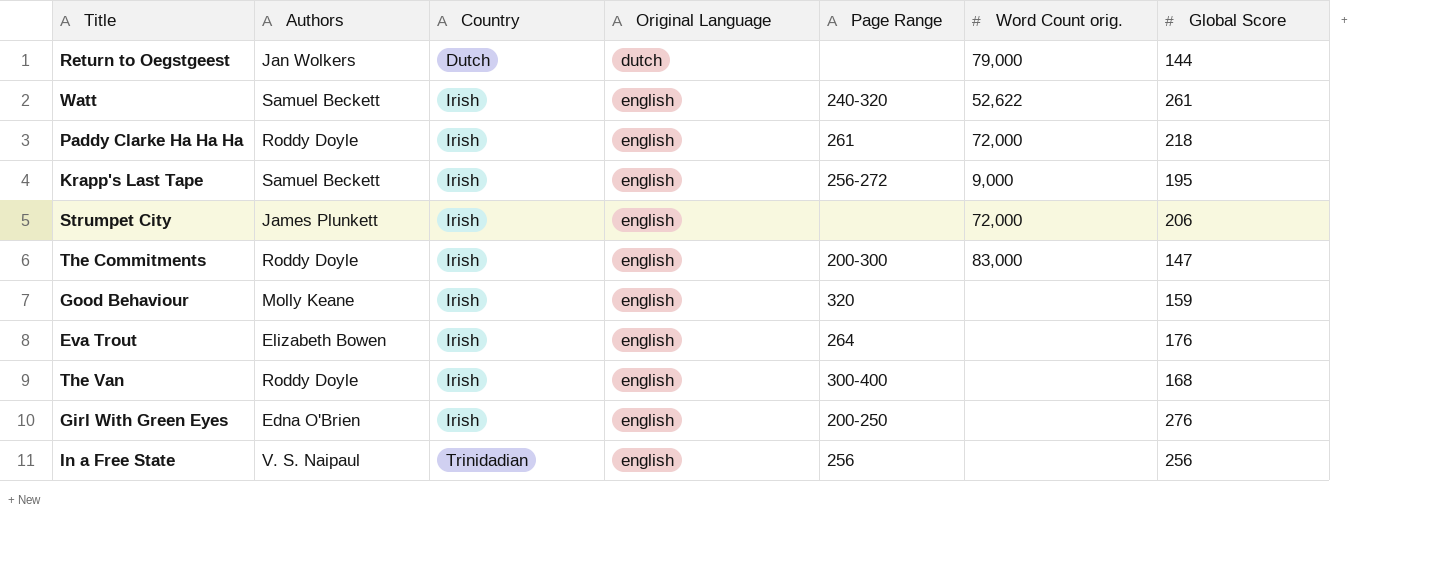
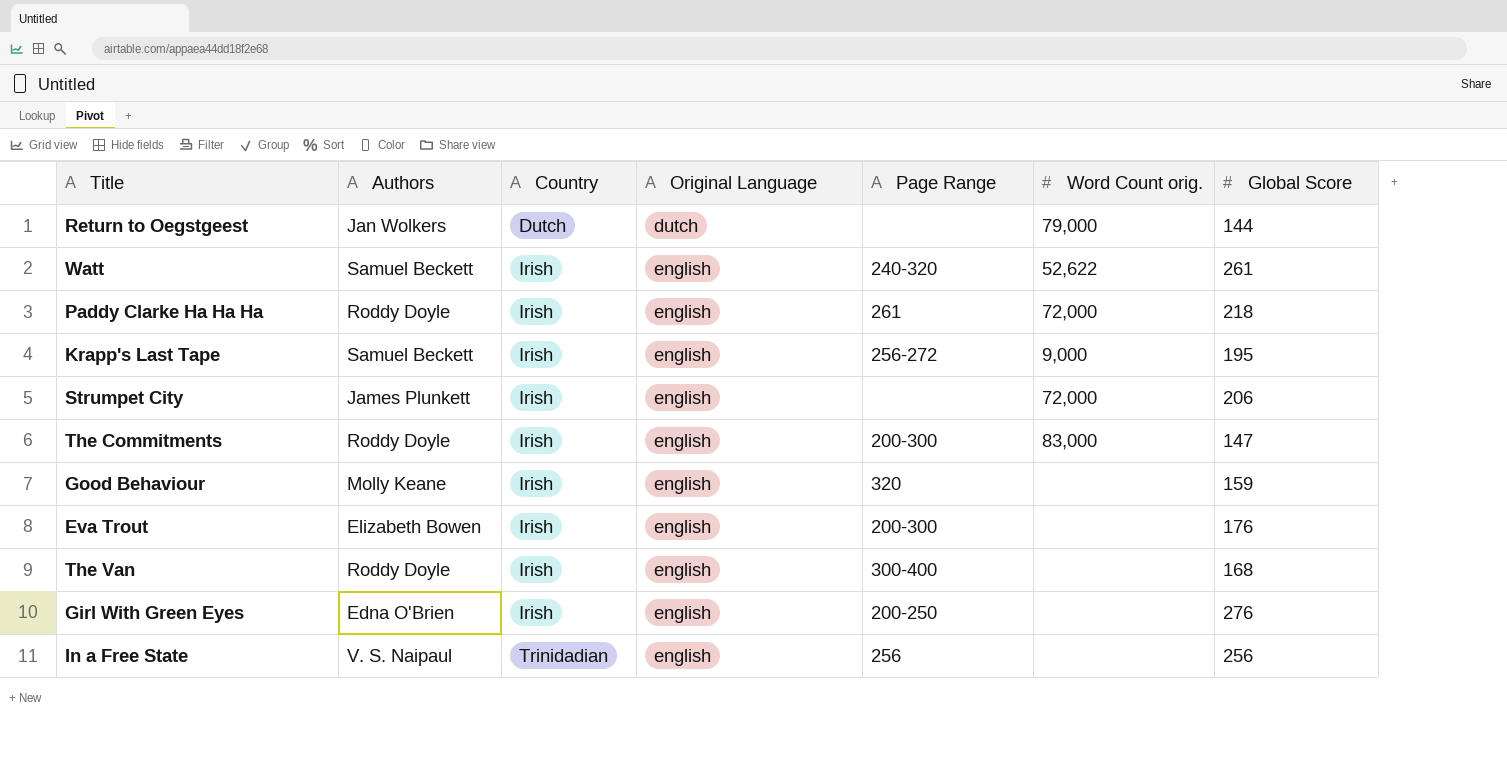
Eva Trout | Page Range: 264 -> 200-300

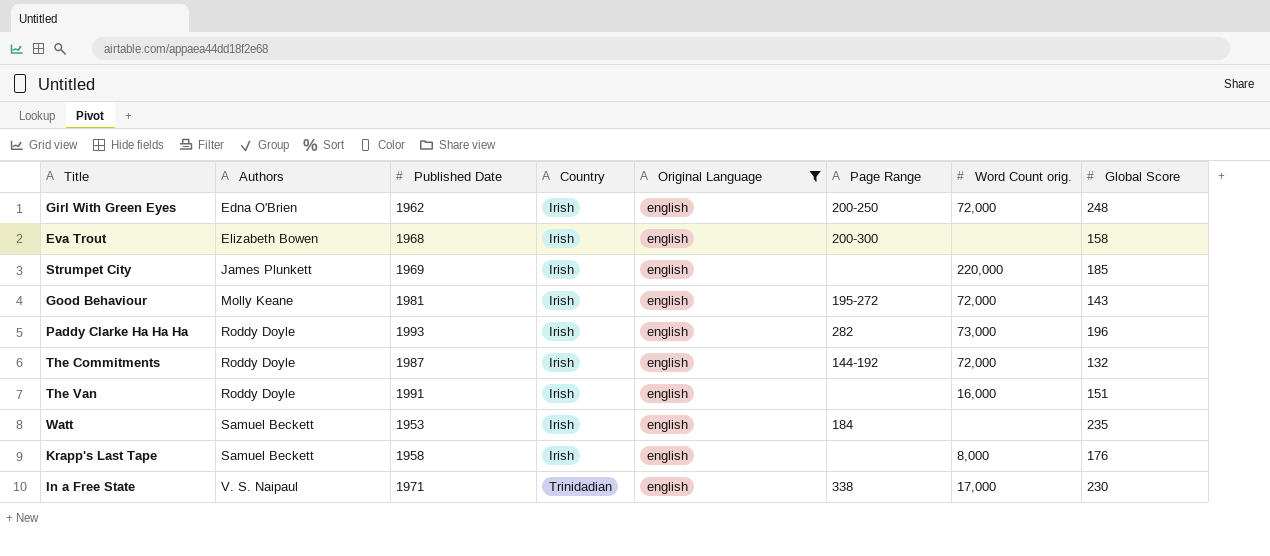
filter: none -> Original Language = english
row order: Country ascending -> Authors ascending
column Published Date | position: none -> 3
Girl With Green Eyes | Word Count orig.: none -> 72,000
Girl With Green Eyes | Global Score: 276 -> 248
Eva Trout | Global Score: 176 -> 158
Strumpet City | Word Count orig.: 72,000 -> 220,000
Strumpet City | Global Score: 206 -> 185
Good Behaviour | Page Range: 320 -> 195-272
Good Behaviour | Word Count orig.: none -> 72,000
Good Behaviour | Global Score: 159 -> 143
Paddy Clarke Ha Ha Ha | Page Range: 261 -> 282
Paddy Clarke Ha Ha Ha | Word Count orig.: 72,000 -> 73,000
Paddy Clarke Ha Ha Ha | Global Score: 218 -> 196
The Commitments | Page Range: 200-300 -> 144-192
The Commitments | Word Count orig.: 83,000 -> 72,000
The Commitments | Global Score: 147 -> 132
The Van | Page Range: 300-400 -> none
The Van | Word Count orig.: none -> 16,000
The Van | Global Score: 168 -> 151
Watt | Page Range: 240-320 -> 184
Watt | Word Count orig.: 52,622 -> none
Watt | Global Score: 261 -> 235
Krapp's Last Tape | Page Range: 256-272 -> none
Krapp's Last Tape | Word Count orig.: 9,000 -> 8,000
Krapp's Last Tape | Global Score: 195 -> 176
In a Free State | Page Range: 256 -> 338
In a Free State | Word Count orig.: none -> 17,000
In a Free State | Global Score: 256 -> 230

